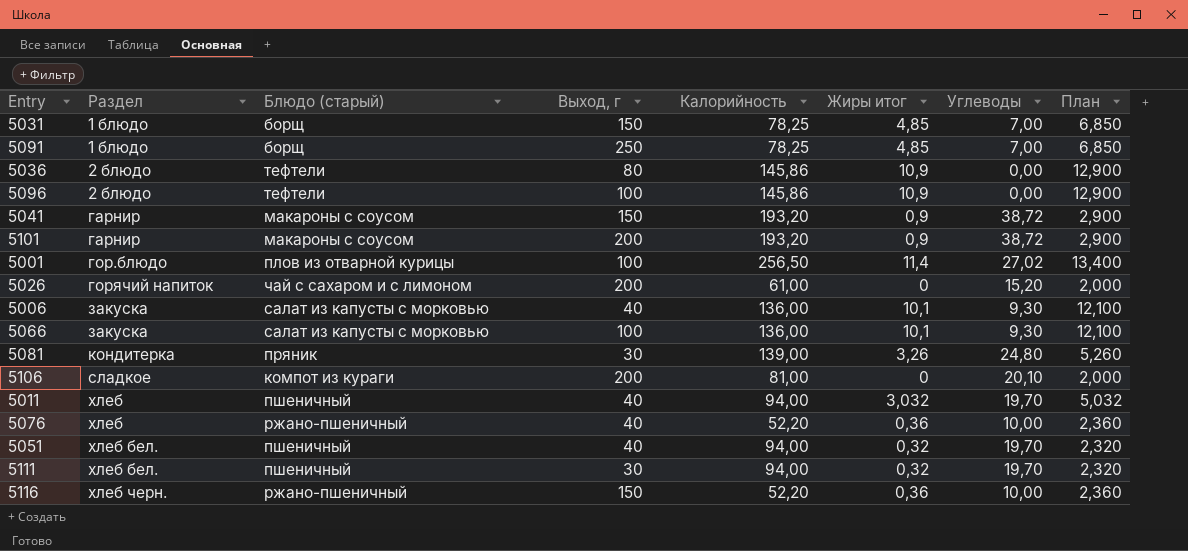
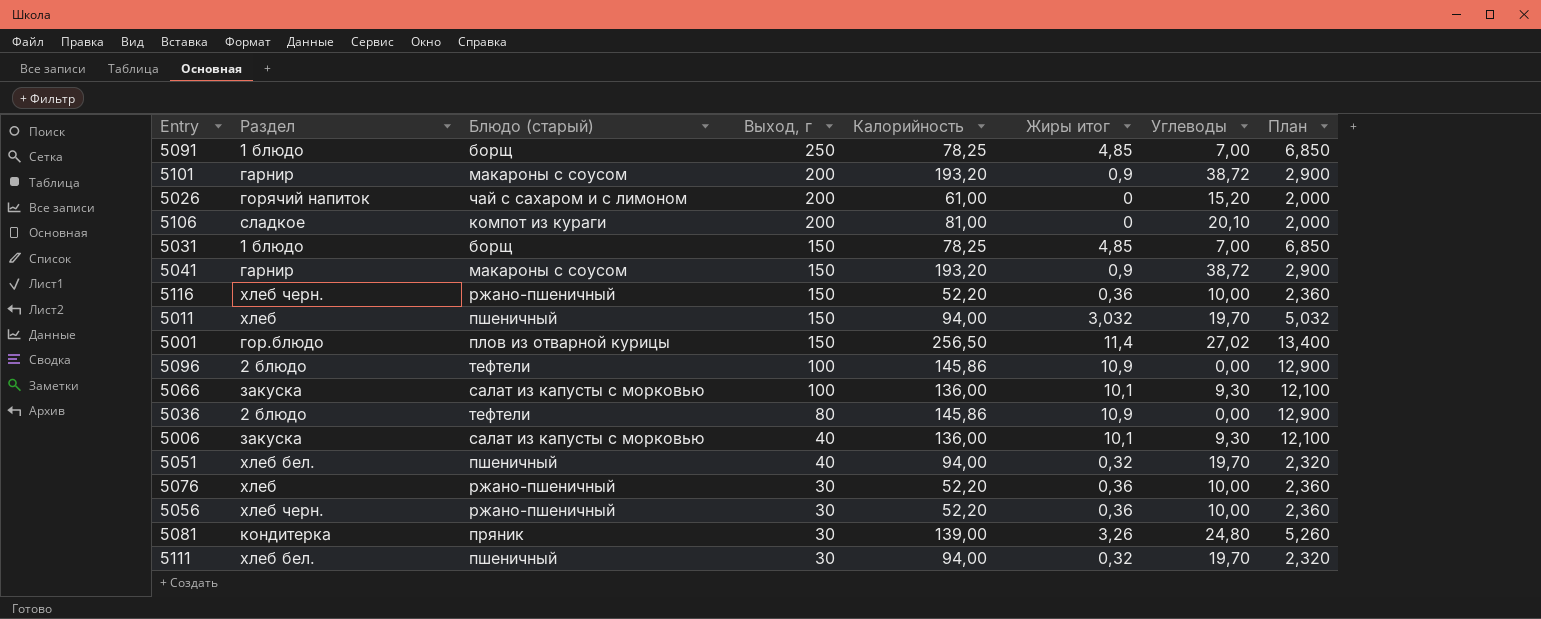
row order: Раздел ascending -> Выход, г descending
5011 | Выход, г: 40 -> 150
5001 | Выход, г: 100 -> 150
5076 | Выход, г: 40 -> 30
row 5056: none -> хлеб черн. | ржано-пшеничный | 30 | 52,20 | 0,36 | 10,00 | 2,360

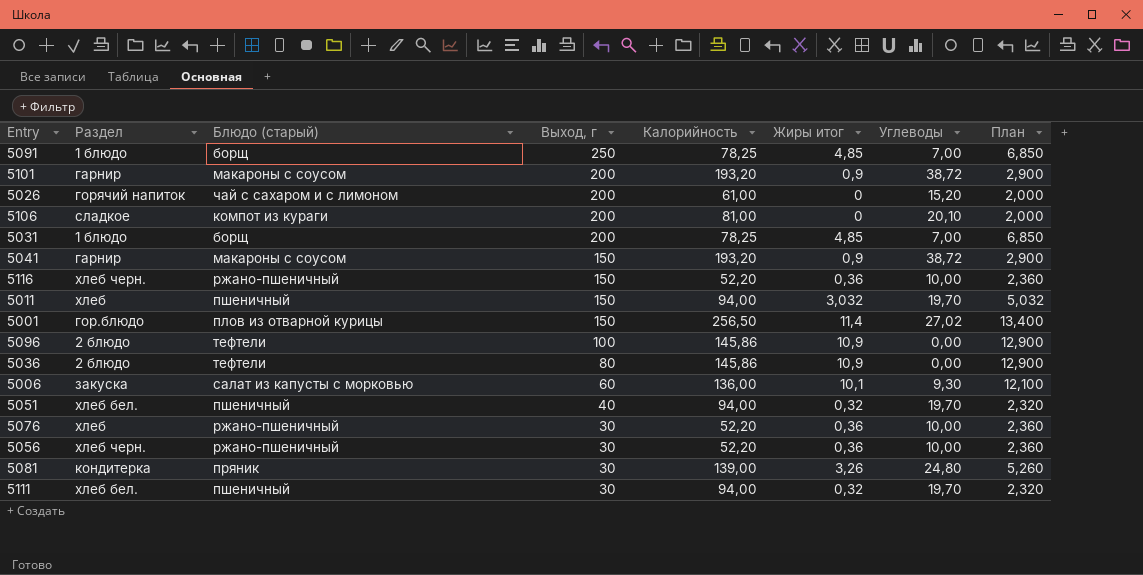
row 5066: закуска | салат из капусты с морковью | 100 | 136,00 | 10,1 | 9,30 | 12,100 -> none
5031 | Выход, г: 150 -> 200
5006 | Выход, г: 40 -> 60

